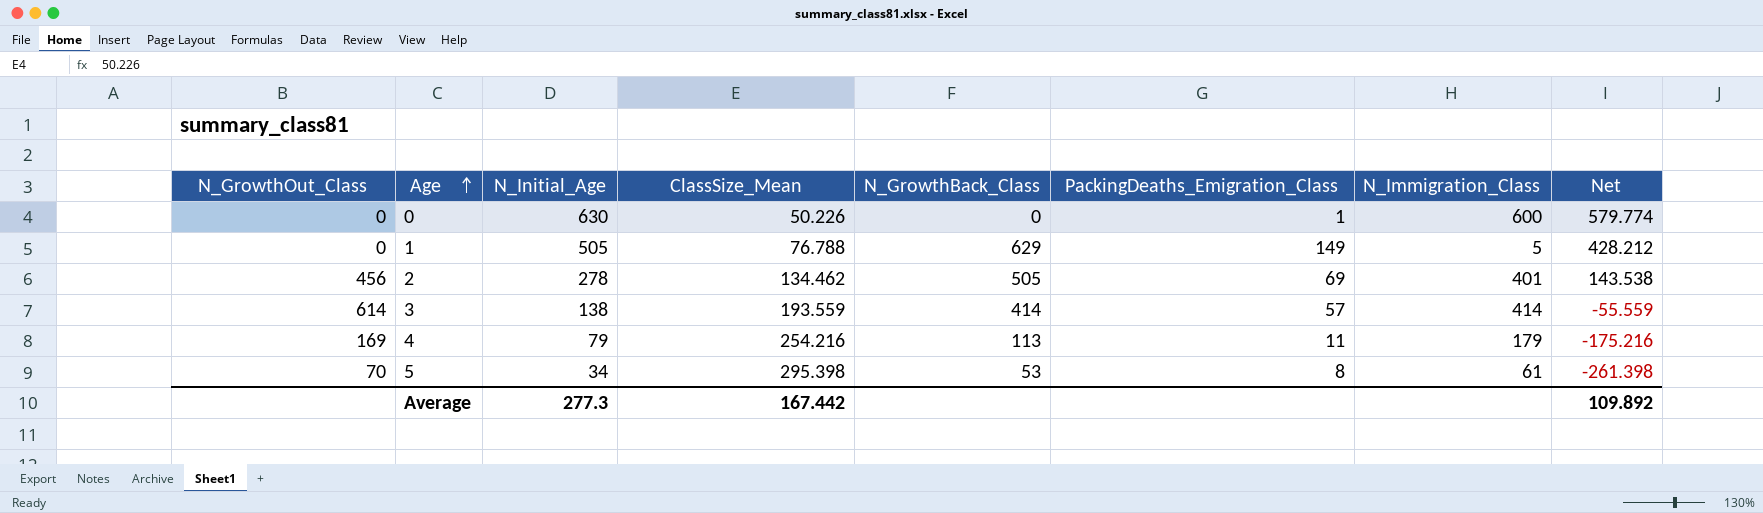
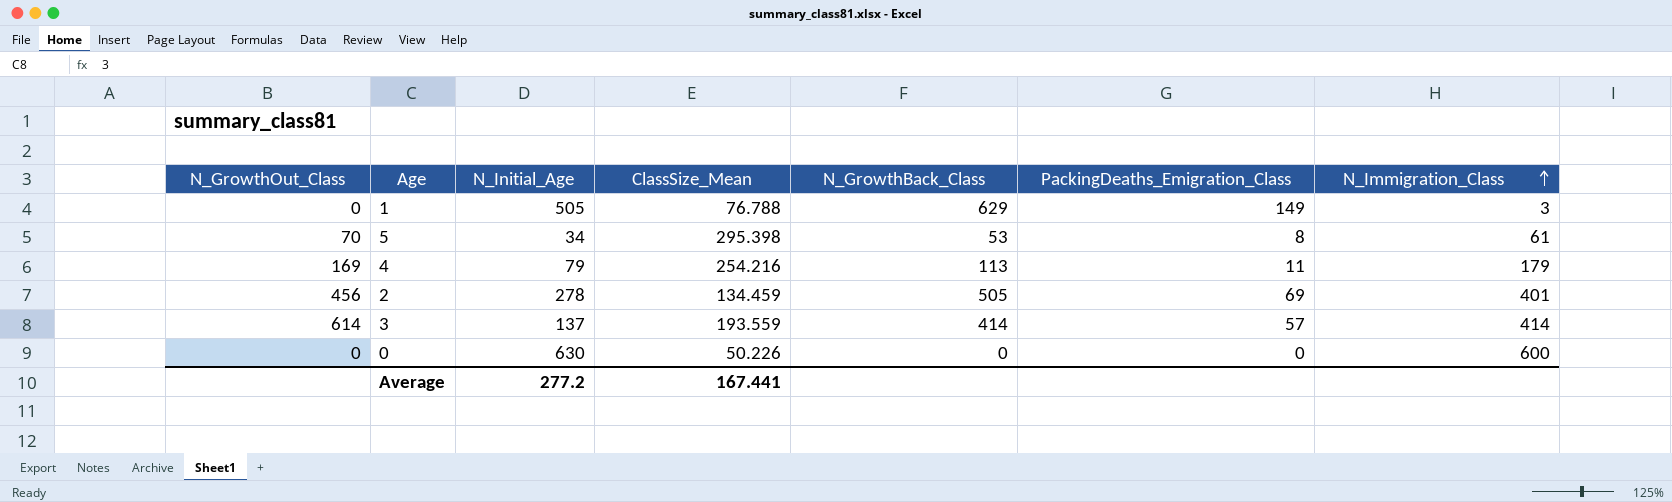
row order: Age ascending -> N_Immigration_Class ascending
column Net | formula: [N_Initial_Age] - [ClassSize_Mean] -> none
1 | N_Immigration_Class: 5 -> 3
2 | ClassSize_Mean: 134.462 -> 134.459
3 | N_Initial_Age: 138 -> 137
0 | PackingDeaths_Emigration_Class: 1 -> 0
Average | N_Initial_Age: 277.3 -> 277.2
Average | ClassSize_Mean: 167.442 -> 167.441

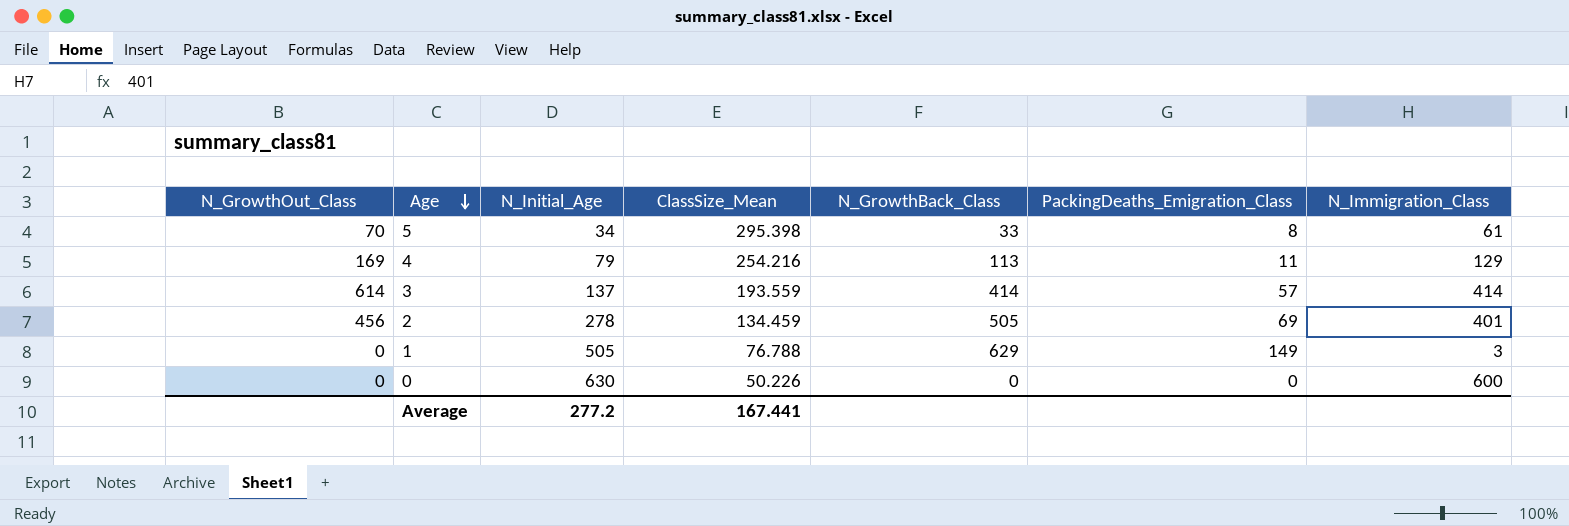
row order: N_Immigration_Class ascending -> Age descending
5 | N_GrowthBack_Class: 53 -> 33
4 | N_Immigration_Class: 179 -> 129

